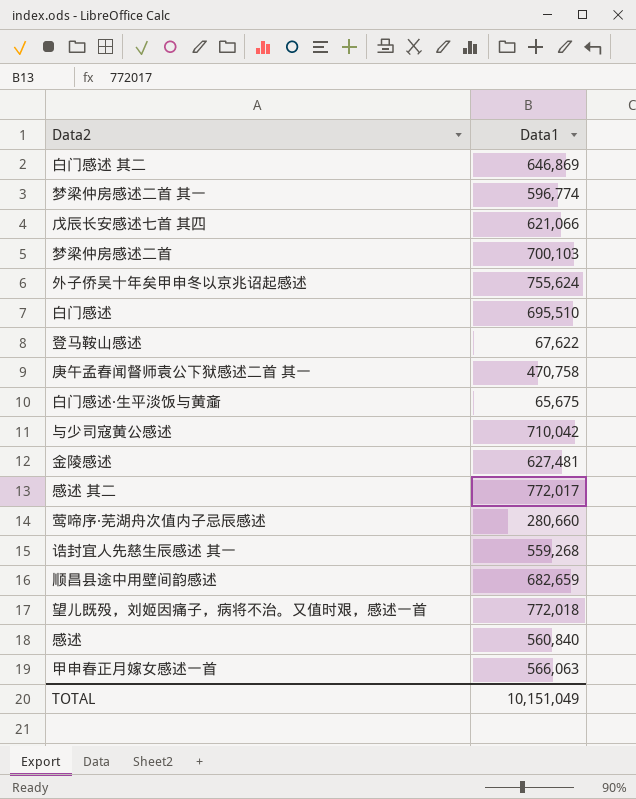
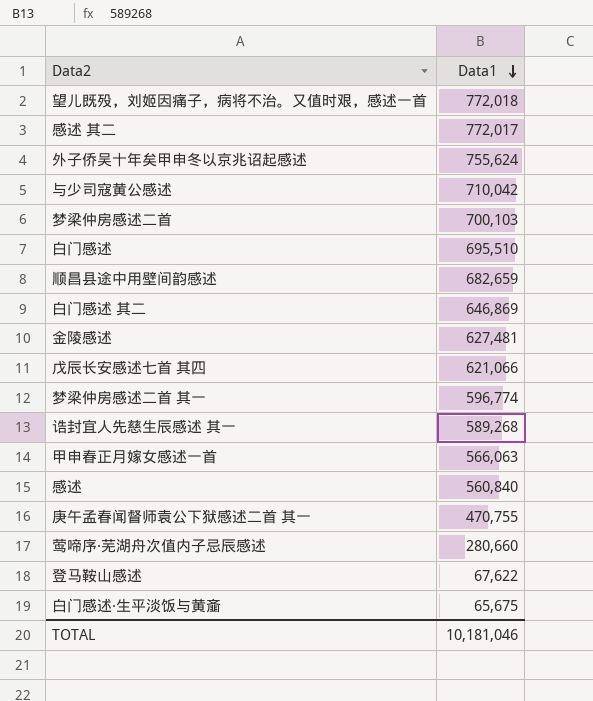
row order: none -> Data1 descending
诰封宜人先慈生辰感述 其一 | Data1: 559,268 -> 589,268
庚午孟春闻督师袁公下狱感述二首 其一 | Data1: 470,758 -> 470,755
TOTAL | Data1: 10,151,049 -> 10,181,046

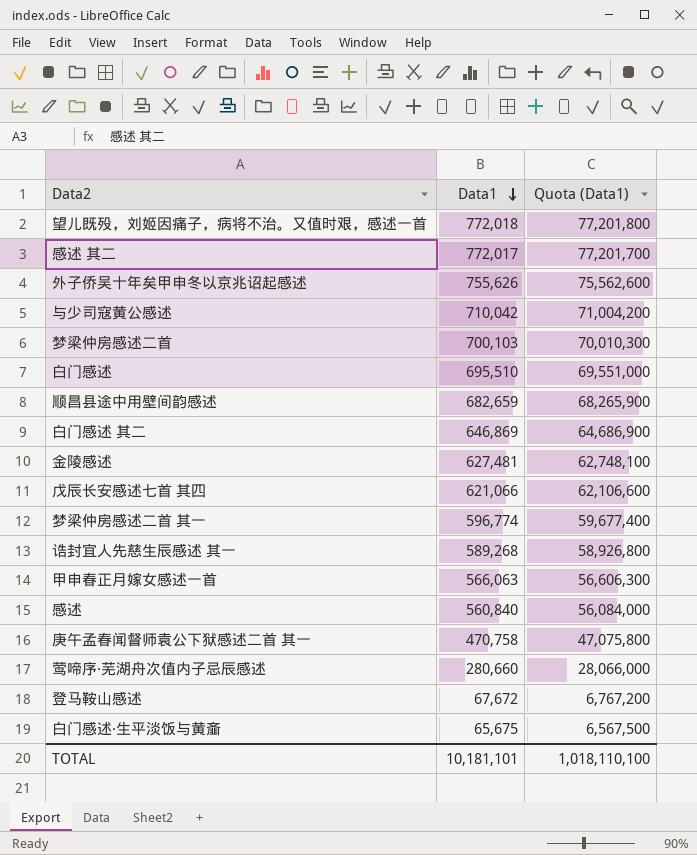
column Quota (Data1) | formula: none -> [Data1] * 100
外子侨吴十年矣甲申冬以京兆诏起感述 | Data1: 755,624 -> 755,626
庚午孟春闻督师袁公下狱感述二首 其一 | Data1: 470,755 -> 470,758
登马鞍山感述 | Data1: 67,622 -> 67,672
TOTAL | Data1: 10,181,046 -> 10,181,101

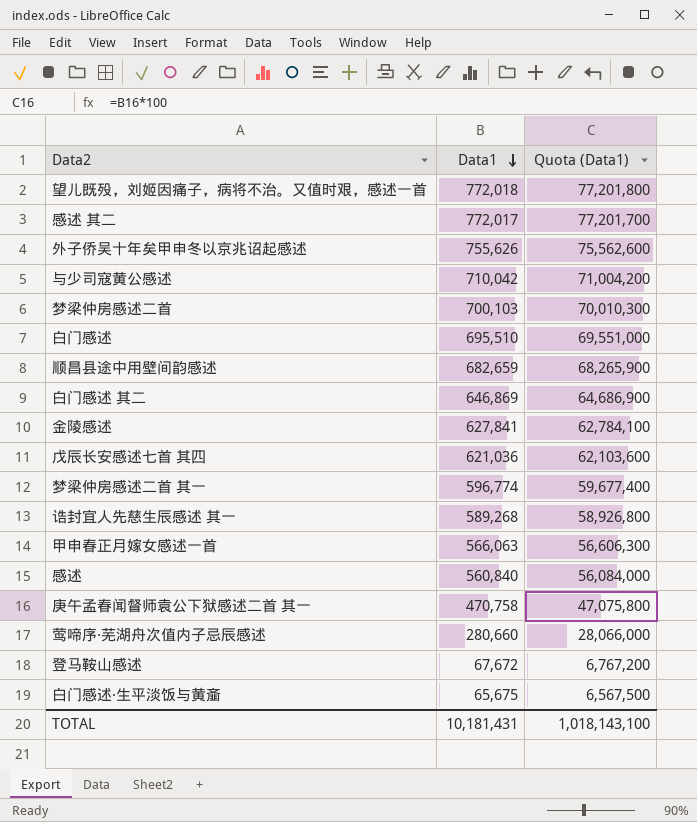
金陵感述 | Data1: 627,481 -> 627,841
金陵感述 | Quota (Data1): 62,748,100 -> 62,784,100
戊辰长安感述七首 其四 | Data1: 621,066 -> 621,036
戊辰长安感述七首 其四 | Quota (Data1): 62,106,600 -> 62,103,600
TOTAL | Data1: 10,181,101 -> 10,181,431
TOTAL | Quota (Data1): 1,018,110,100 -> 1,018,143,100

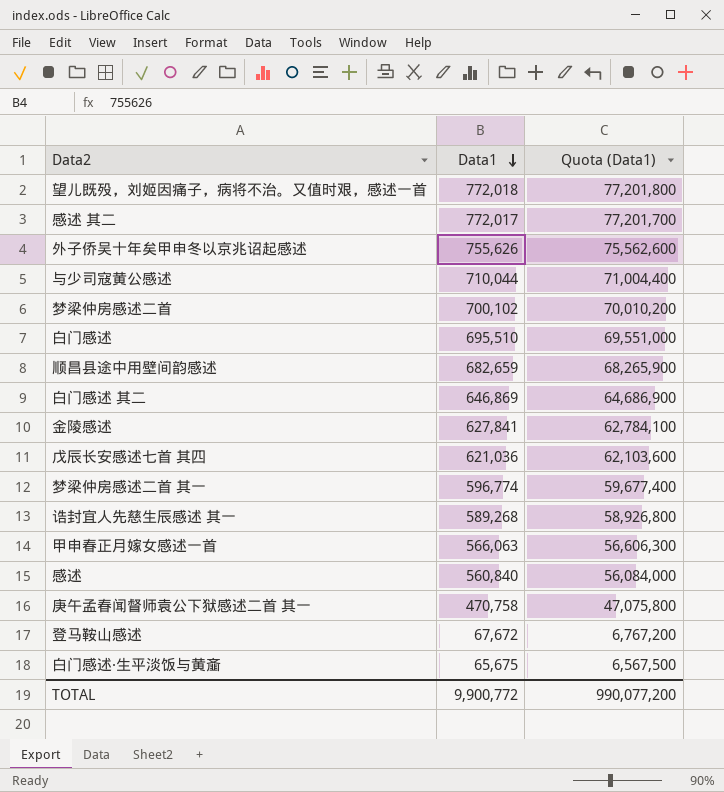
row 莺啼序·芜湖舟次值内子忌辰感述: 280,660 | 28,066,000 -> none
与少司寇黄公感述 | Data1: 710,042 -> 710,044
与少司寇黄公感述 | Quota (Data1): 71,004,200 -> 71,004,400
梦梁仲房感述二首 | Data1: 700,103 -> 700,102
梦梁仲房感述二首 | Quota (Data1): 70,010,300 -> 70,010,200
TOTAL | Data1: 10,181,431 -> 9,900,772
TOTAL | Quota (Data1): 1,018,143,100 -> 990,077,200

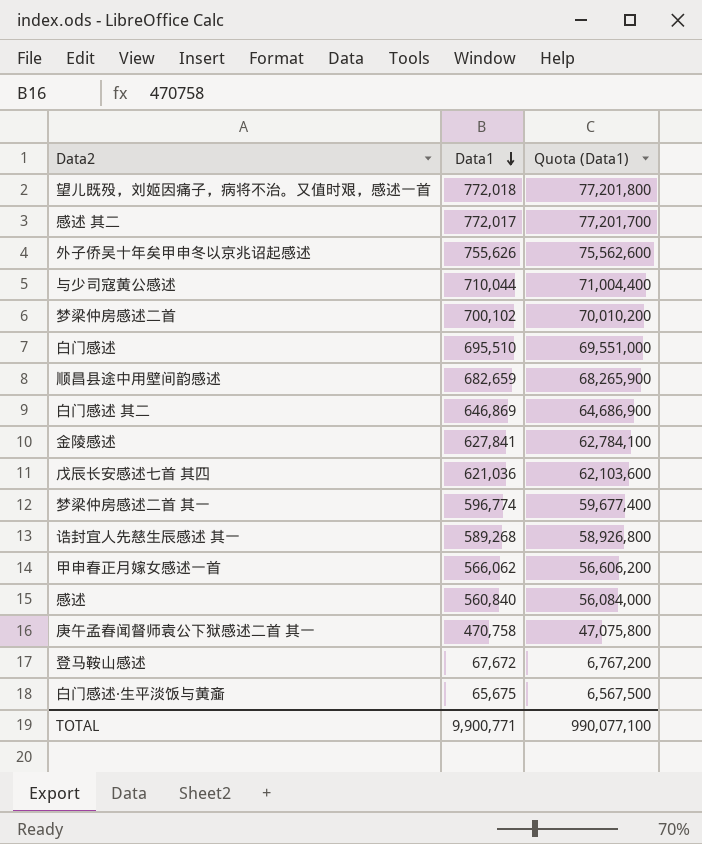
甲申春正月嫁女感述一首 | Data1: 566,063 -> 566,062
甲申春正月嫁女感述一首 | Quota (Data1): 56,606,300 -> 56,606,200
TOTAL | Data1: 9,900,772 -> 9,900,771
TOTAL | Quota (Data1): 990,077,200 -> 990,077,100

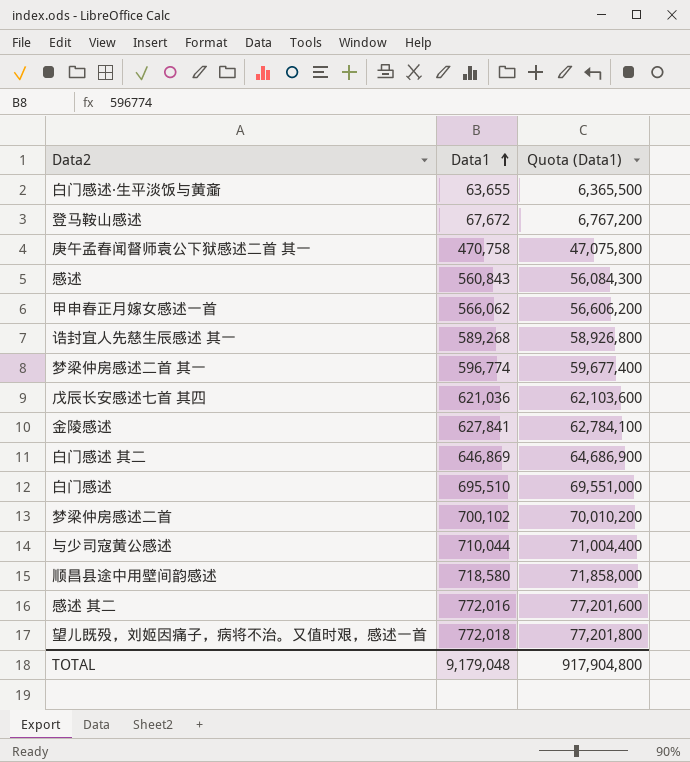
row order: Data1 descending -> Data1 ascending
row 外子侨吴十年矣甲申冬以京兆诏起感述: 755,626 | 75,562,600 -> none
白门感述·生平淡饭与黄齑 | Data1: 65,675 -> 63,655
白门感述·生平淡饭与黄齑 | Quota (Data1): 6,567,500 -> 6,365,500
感述 | Data1: 560,840 -> 560,843
感述 | Quota (Data1): 56,084,000 -> 56,084,300
顺昌县途中用壁间韵感述 | Data1: 682,659 -> 718,580
顺昌县途中用壁间韵感述 | Quota (Data1): 68,265,900 -> 71,858,000
感述 其二 | Data1: 772,017 -> 772,016
感述 其二 | Quota (Data1): 77,201,700 -> 77,201,600
TOTAL | Data1: 9,900,771 -> 9,179,048
TOTAL | Quota (Data1): 990,077,100 -> 917,904,800

